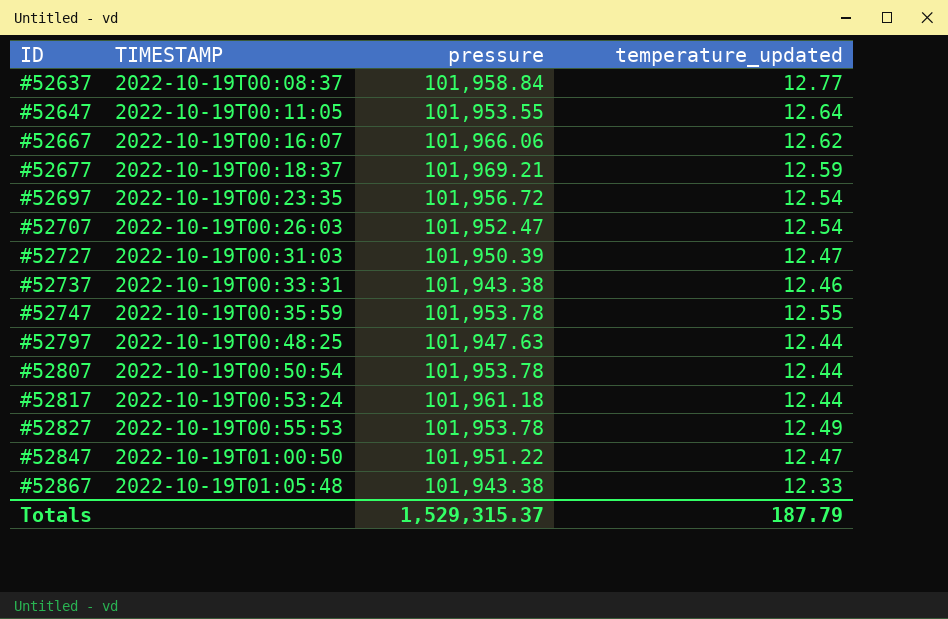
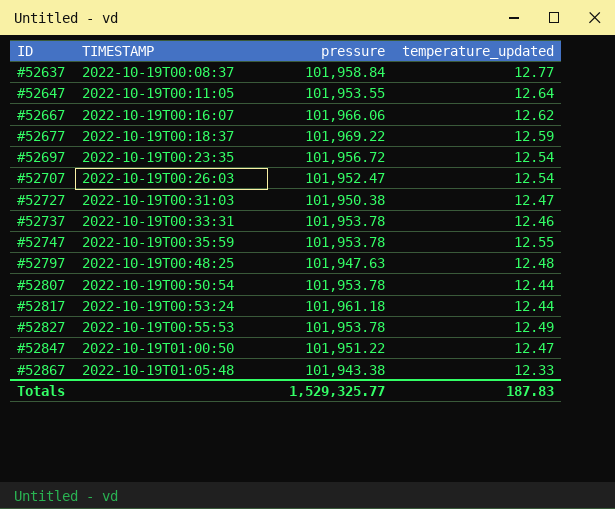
#52677 | pressure: 101,969.21 -> 101,969.22
#52727 | pressure: 101,950.39 -> 101,950.38
#52737 | pressure: 101,943.38 -> 101,953.78
#52797 | temperature_updated: 12.44 -> 12.48
Totals | pressure: 1,529,315.37 -> 1,529,325.77
Totals | temperature_updated: 187.79 -> 187.83

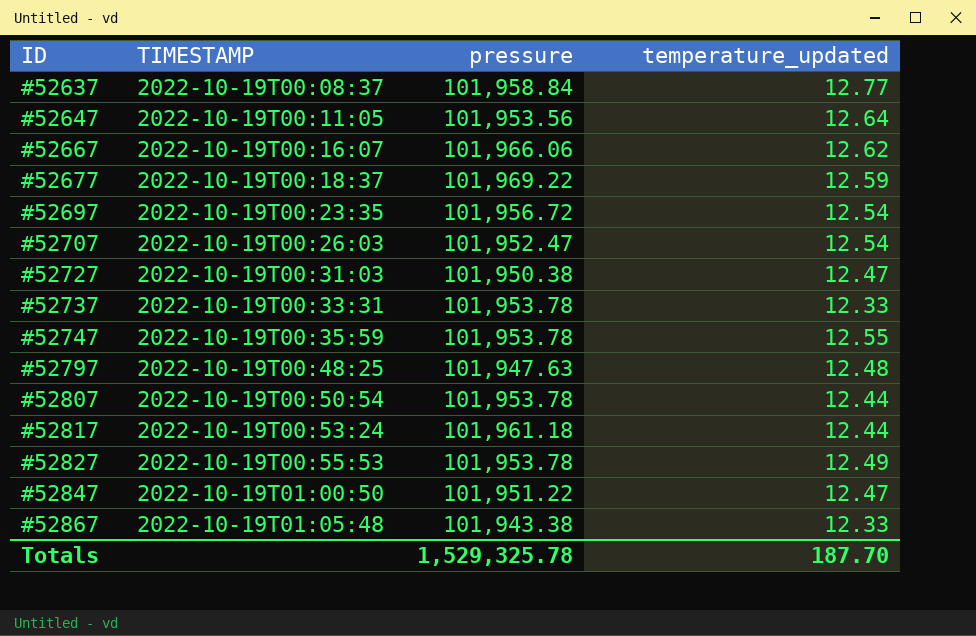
#52647 | pressure: 101,953.55 -> 101,953.56
#52737 | temperature_updated: 12.46 -> 12.33
Totals | pressure: 1,529,325.77 -> 1,529,325.78
Totals | temperature_updated: 187.83 -> 187.70

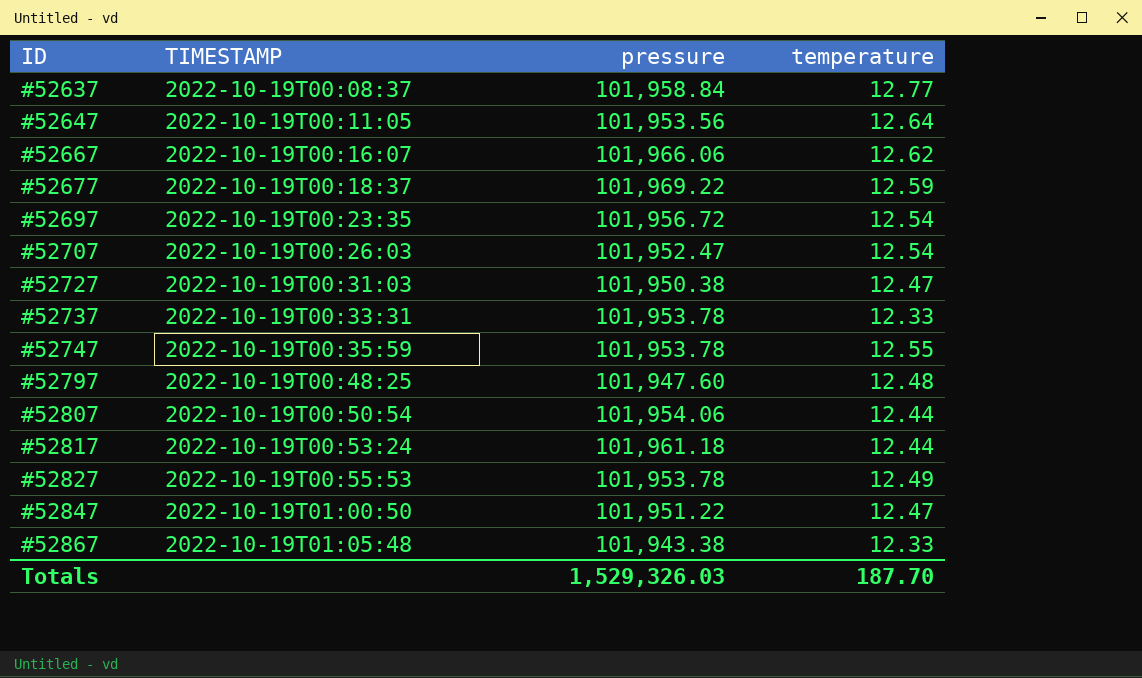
column name: temperature_updated -> temperature
#52797 | pressure: 101,947.63 -> 101,947.60
#52807 | pressure: 101,953.78 -> 101,954.06
Totals | pressure: 1,529,325.78 -> 1,529,326.03

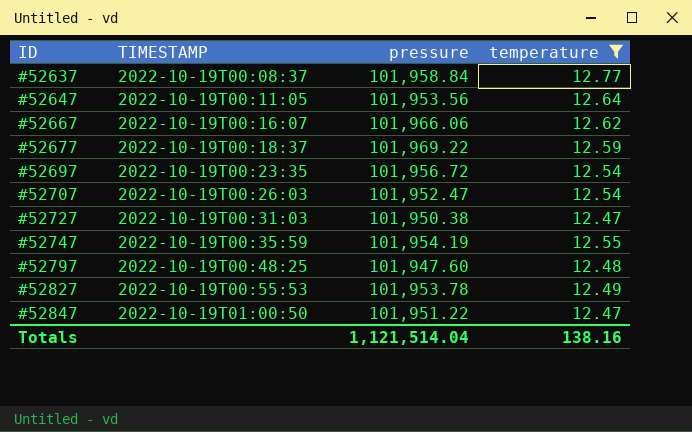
filter: none -> temperature >= 12.47
#52747 | pressure: 101,953.78 -> 101,954.19
Totals | pressure: 1,529,326.03 -> 1,121,514.04
Totals | temperature: 187.70 -> 138.16

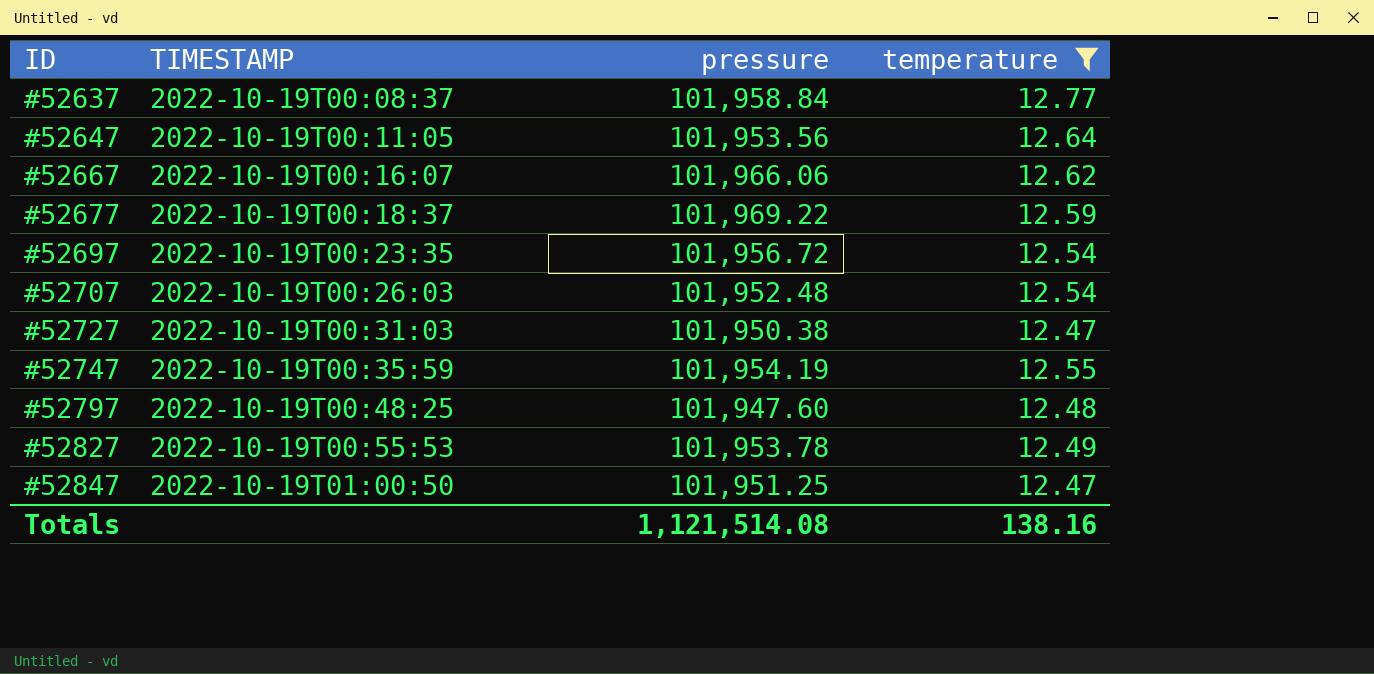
#52707 | pressure: 101,952.47 -> 101,952.48
#52847 | pressure: 101,951.22 -> 101,951.25
Totals | pressure: 1,121,514.04 -> 1,121,514.08

